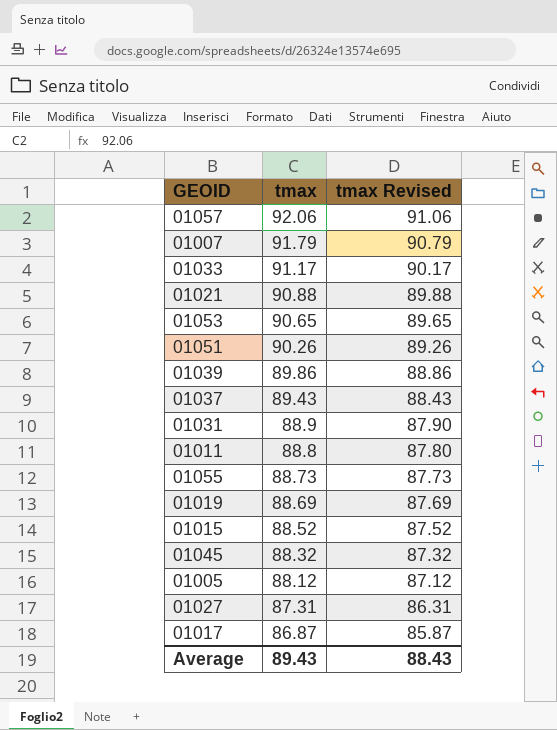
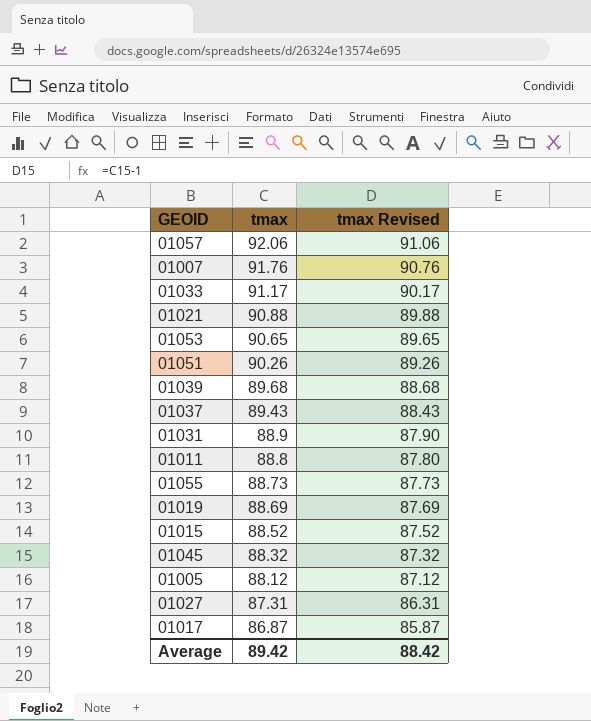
01007 | tmax: 91.79 -> 91.76
01007 | tmax Revised: 90.79 -> 90.76
01039 | tmax: 89.86 -> 89.68
01039 | tmax Revised: 88.86 -> 88.68
Average | tmax: 89.43 -> 89.42
Average | tmax Revised: 88.43 -> 88.42

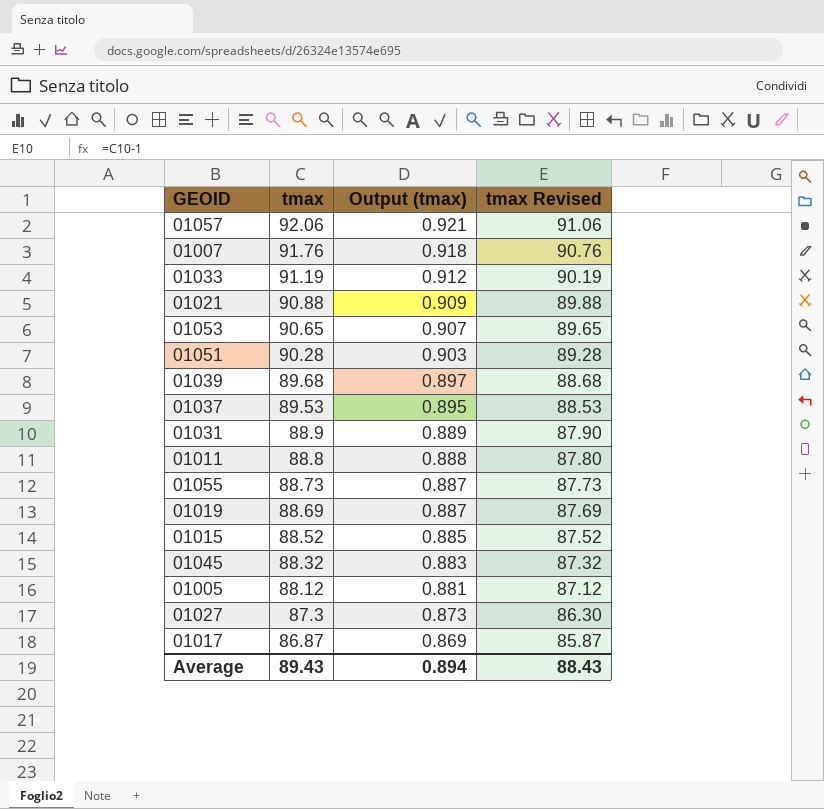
column Output (tmax) | formula: none -> [tmax] * 0.01
01033 | tmax: 91.17 -> 91.19
01033 | tmax Revised: 90.17 -> 90.19
01051 | tmax: 90.26 -> 90.28
01051 | tmax Revised: 89.26 -> 89.28
01037 | tmax: 89.43 -> 89.53
01037 | tmax Revised: 88.43 -> 88.53
01027 | tmax: 87.31 -> 87.3
01027 | tmax Revised: 86.31 -> 86.30
Average | tmax: 89.42 -> 89.43
Average | tmax Revised: 88.42 -> 88.43

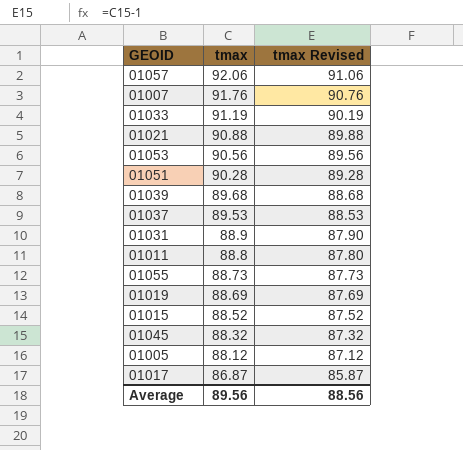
column Output (tmax) | formula: [tmax] * 0.01 -> none
row 01027: 87.3 | 0.873 | 86.30 -> none
01053 | tmax: 90.65 -> 90.56
01053 | tmax Revised: 89.65 -> 89.56
Average | tmax: 89.43 -> 89.56
Average | tmax Revised: 88.43 -> 88.56

